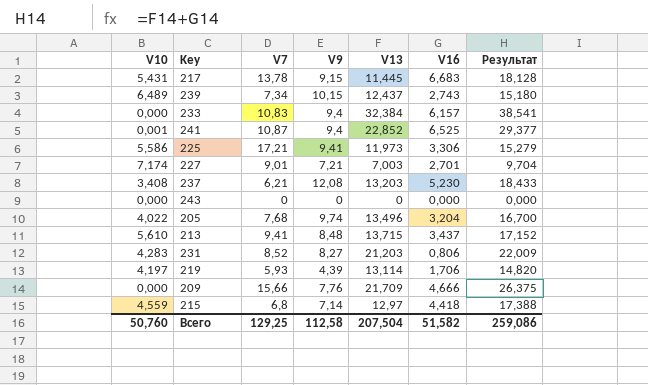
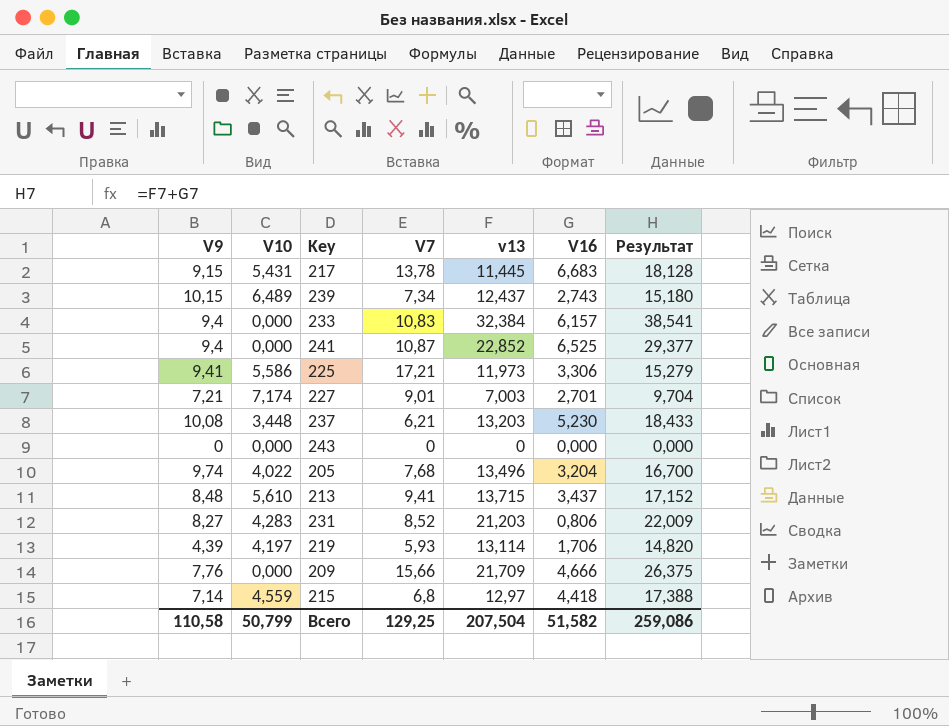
column V9 | position: 4 -> 1
column name: V13 -> v13
241 | V10: 0,001 -> 0,000
237 | V9: 12,08 -> 10,08
237 | V10: 3,408 -> 3,448
Всего | V9: 112,58 -> 110,58
Всего | V10: 50,760 -> 50,799

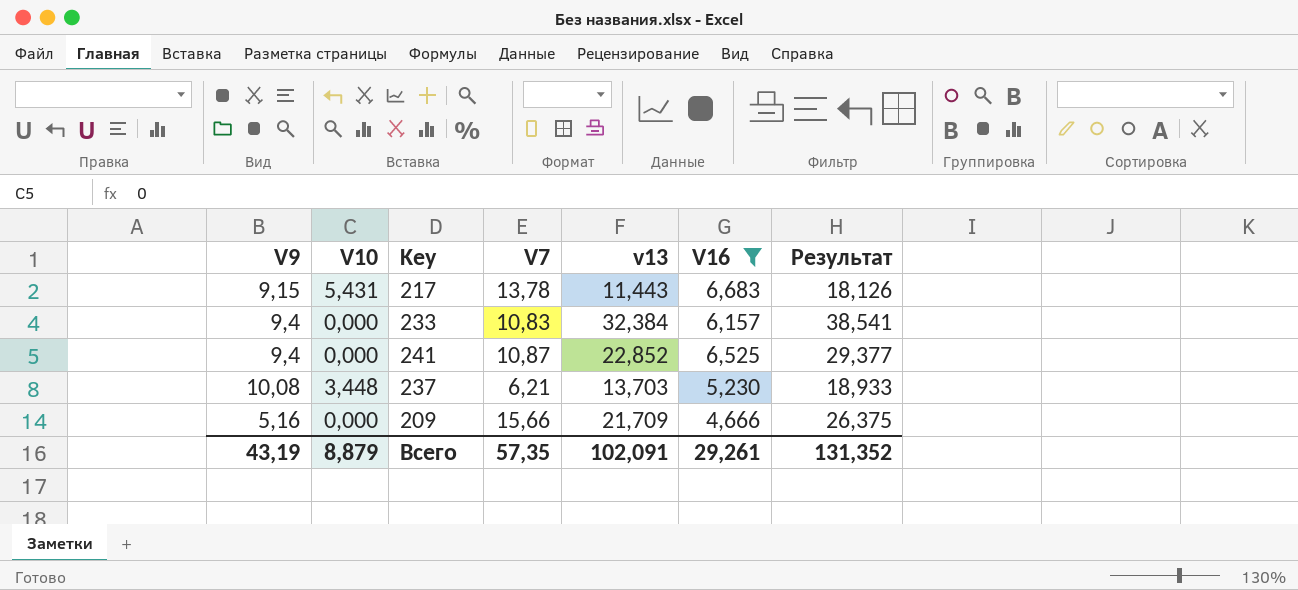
filter: none -> V16 >= 4,666
217 | v13: 11,445 -> 11,443
217 | Результат: 18,128 -> 18,126
237 | v13: 13,203 -> 13,703
237 | Результат: 18,433 -> 18,933
209 | V9: 7,76 -> 5,16
Всего | V9: 110,58 -> 43,19
Всего | V10: 50,799 -> 8,879
Всего | V7: 129,25 -> 57,35
Всего | v13: 207,504 -> 102,091
Всего | V16: 51,582 -> 29,261
Всего | Результат: 259,086 -> 131,352

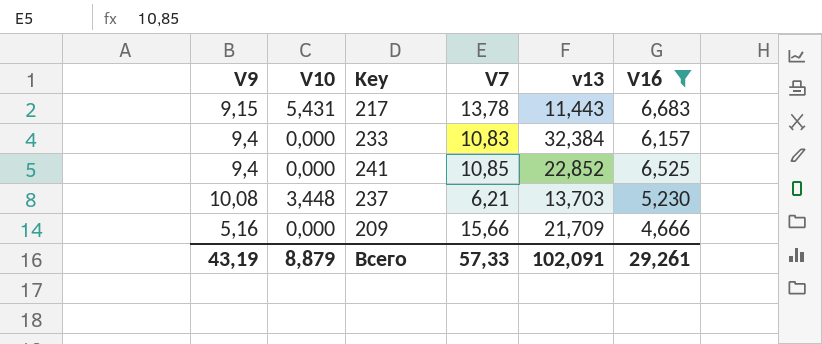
column Результат | formula: [v13] + [V16] -> none
241 | V7: 10,87 -> 10,85
Всего | V7: 57,35 -> 57,33

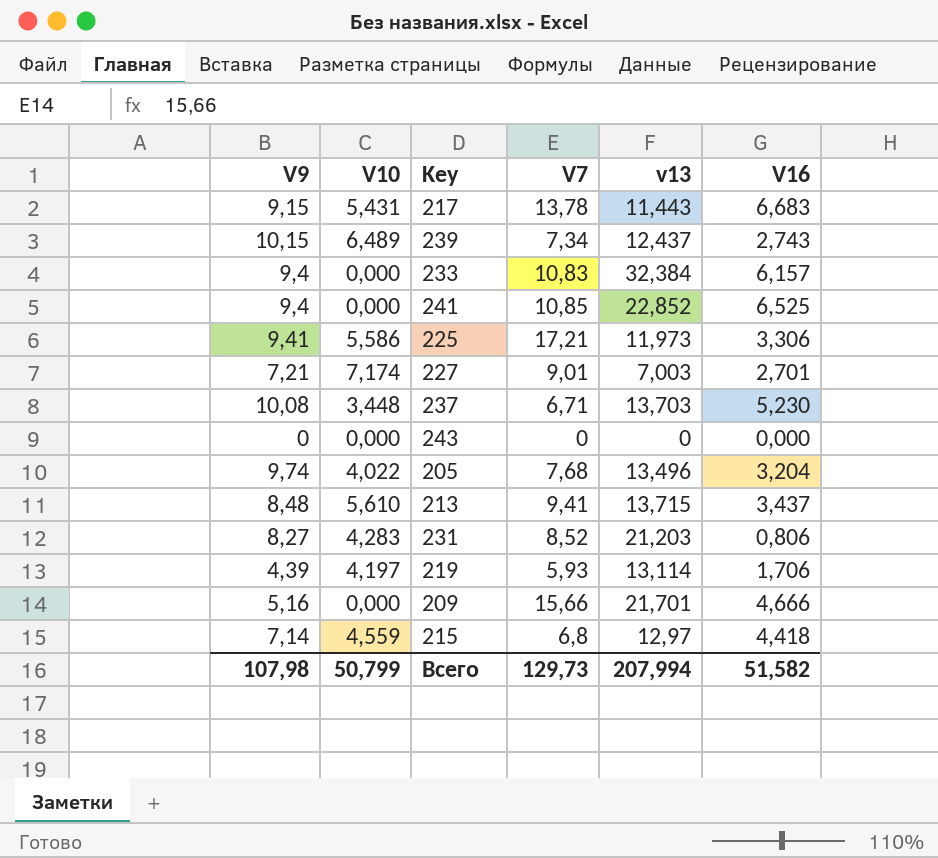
filter: V16 >= 4,666 -> none
237 | V7: 6,21 -> 6,71
209 | v13: 21,709 -> 21,701
Всего | V9: 43,19 -> 107,98
Всего | V10: 8,879 -> 50,799
Всего | V7: 57,33 -> 129,73
Всего | v13: 102,091 -> 207,994
Всего | V16: 29,261 -> 51,582

